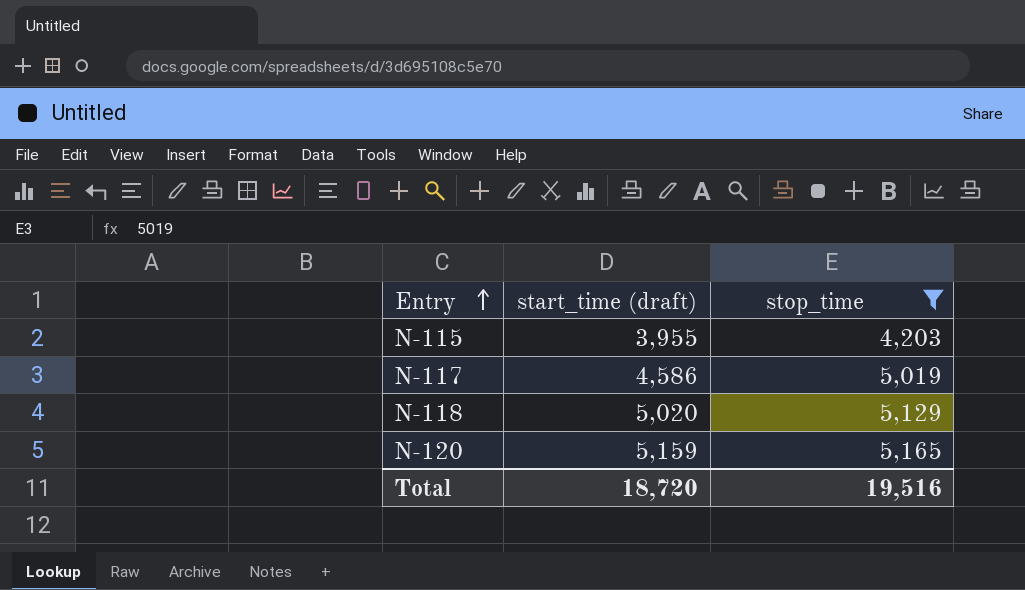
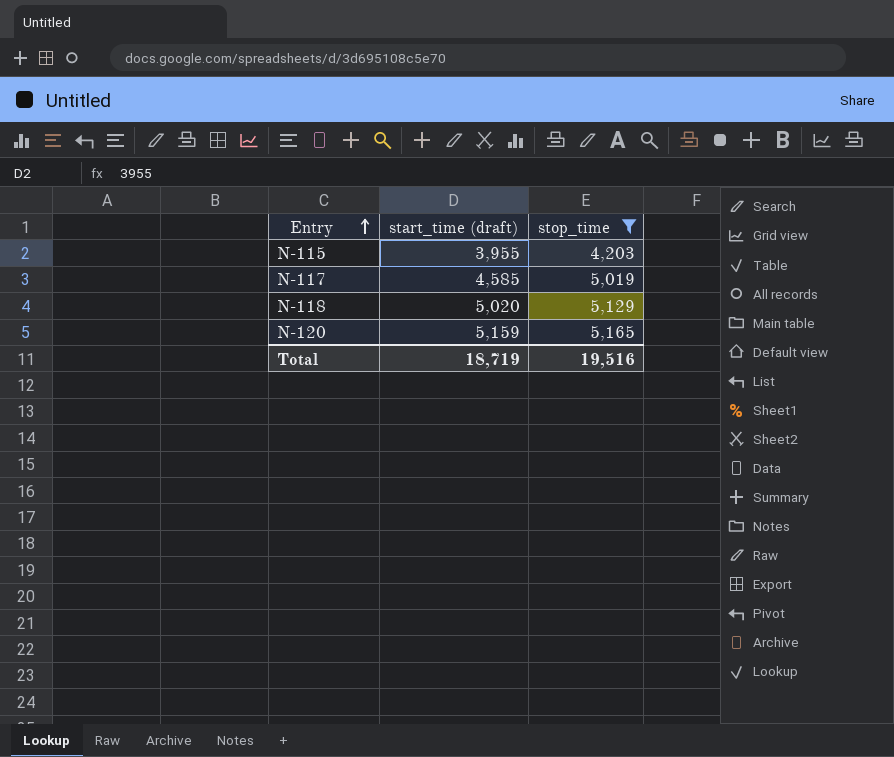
N-117 | start_time (draft): 4,586 -> 4,585
Total | start_time (draft): 18,720 -> 18,719

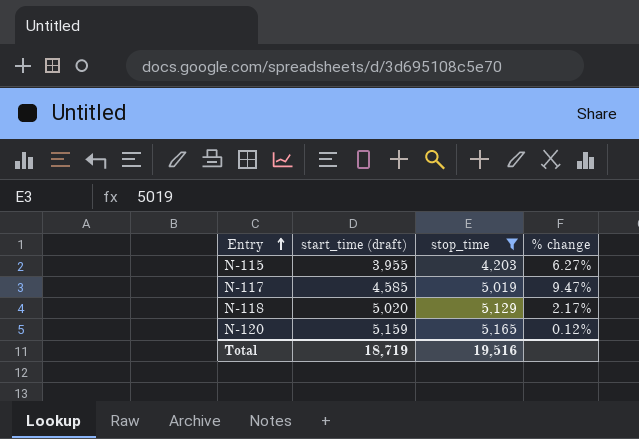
column % change | formula: none -> ([stop_time] - [start_time (draft)]) / [start_time (draft)]

